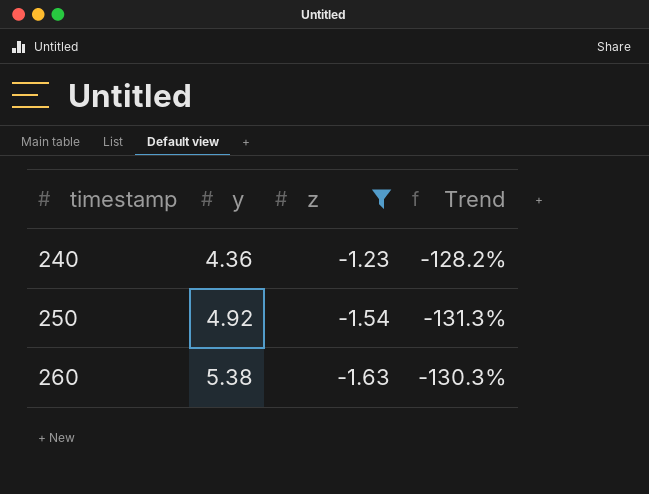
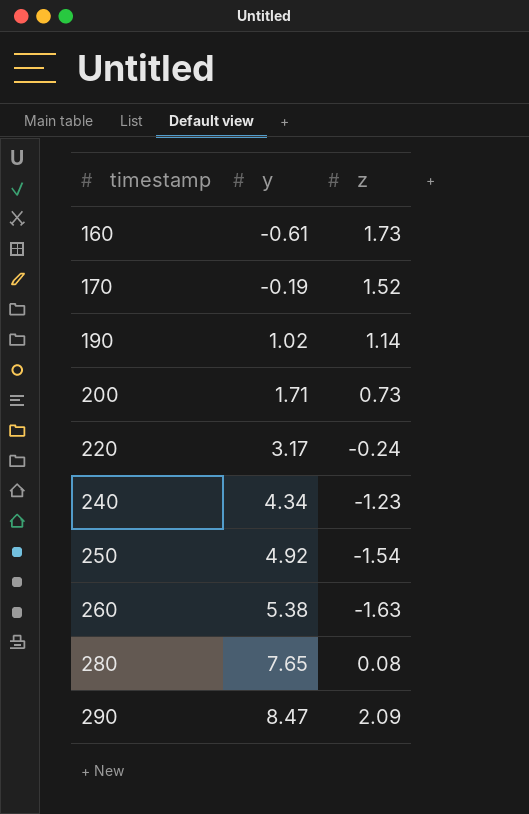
filter: z <= -1.23 -> none
column Trend | formula: ([z] - [y]) / [y] -> none
240 | y: 4.36 -> 4.34

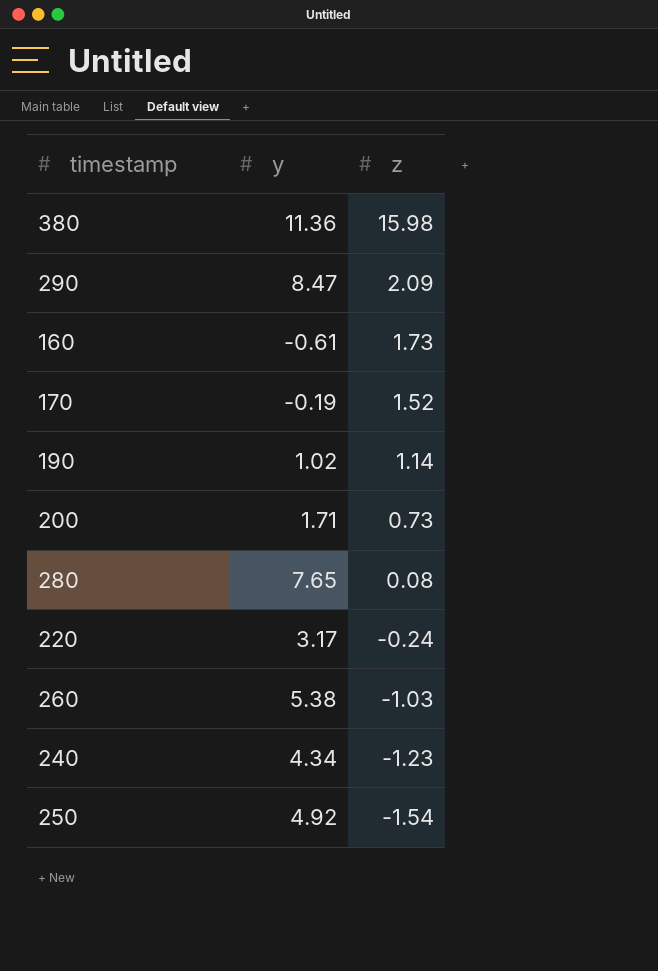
row order: timestamp ascending -> z descending
row 380: none -> 11.36 | 15.98
260 | z: -1.63 -> -1.03

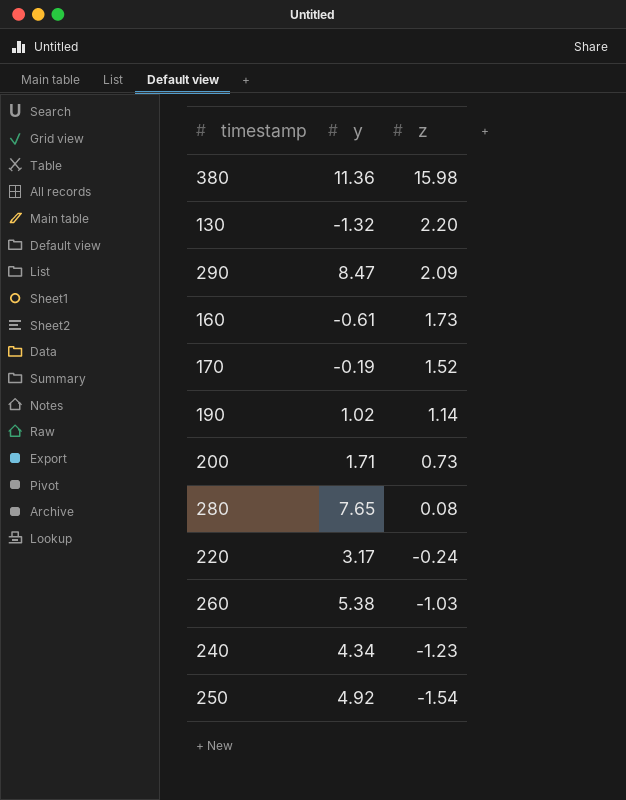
row 130: none -> -1.32 | 2.20

